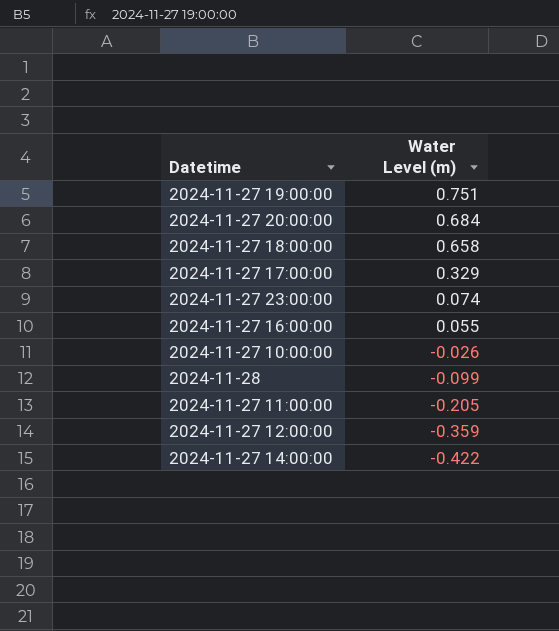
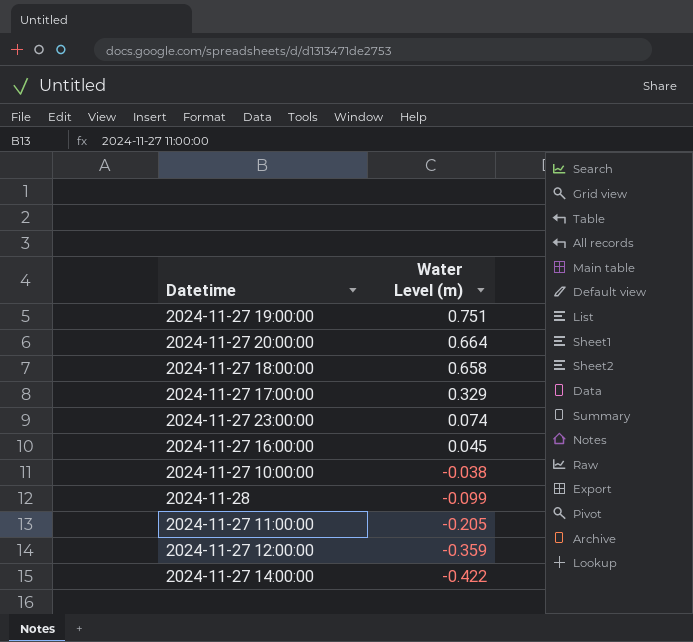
2024-11-27 20:00:00 | Water Level (m): 0.684 -> 0.664
2024-11-27 16:00:00 | Water Level (m): 0.055 -> 0.045
2024-11-27 10:00:00 | Water Level (m): -0.026 -> -0.038

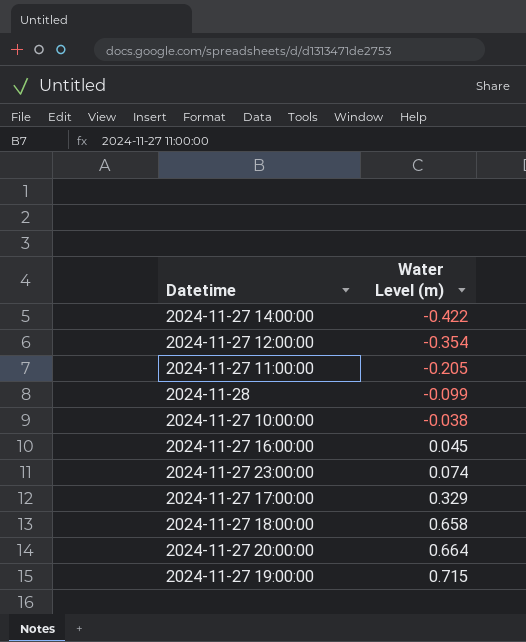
row order: Water Level (m) descending -> Water Level (m) ascending
2024-11-27 12:00:00 | Water Level (m): -0.359 -> -0.354
2024-11-27 19:00:00 | Water Level (m): 0.751 -> 0.715

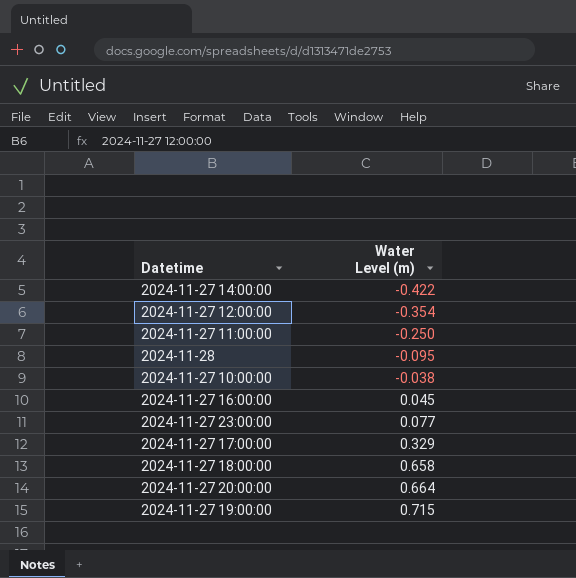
2024-11-27 11:00:00 | Water Level (m): -0.205 -> -0.250
2024-11-28 | Water Level (m): -0.099 -> -0.095
2024-11-27 23:00:00 | Water Level (m): 0.074 -> 0.077

